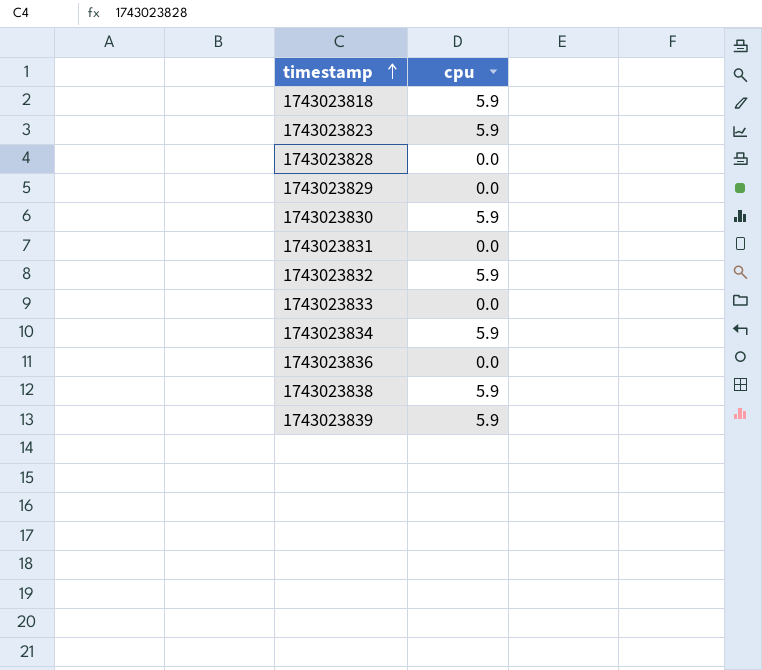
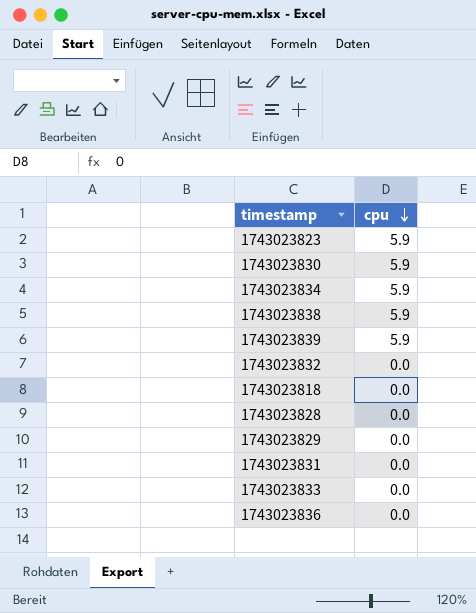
row order: timestamp ascending -> cpu descending
1743023832 | cpu: 5.9 -> 0.0
1743023818 | cpu: 5.9 -> 0.0

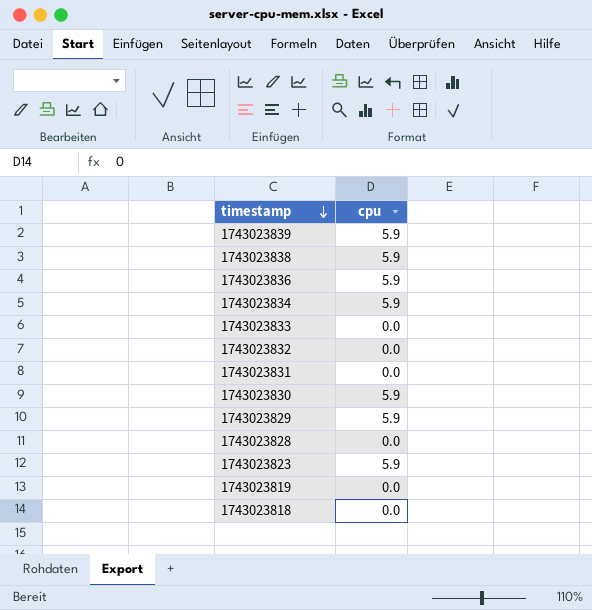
row order: cpu descending -> timestamp descending
1743023836 | cpu: 0.0 -> 5.9
1743023829 | cpu: 0.0 -> 5.9
row 1743023819: none -> 0.0

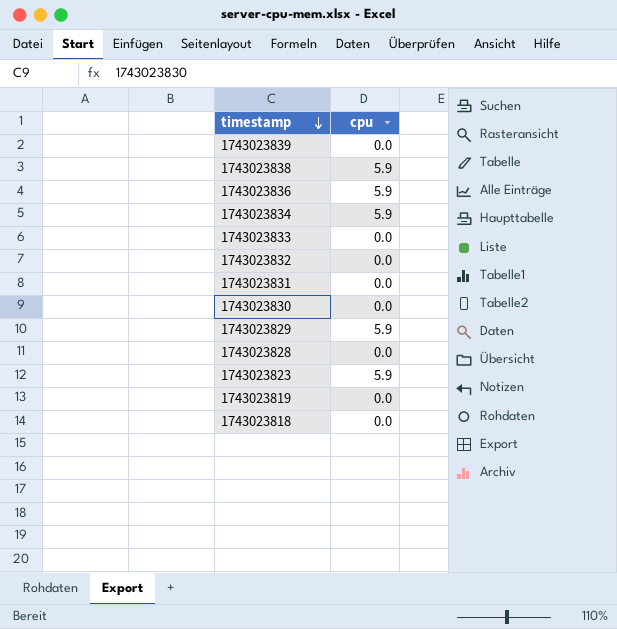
1743023839 | cpu: 5.9 -> 0.0
1743023830 | cpu: 5.9 -> 0.0

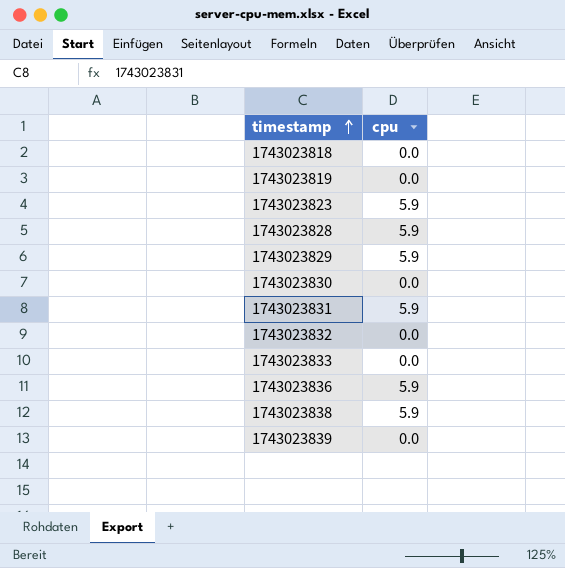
row order: timestamp descending -> timestamp ascending
row 1743023834: 5.9 -> none
1743023828 | cpu: 0.0 -> 5.9
1743023831 | cpu: 0.0 -> 5.9

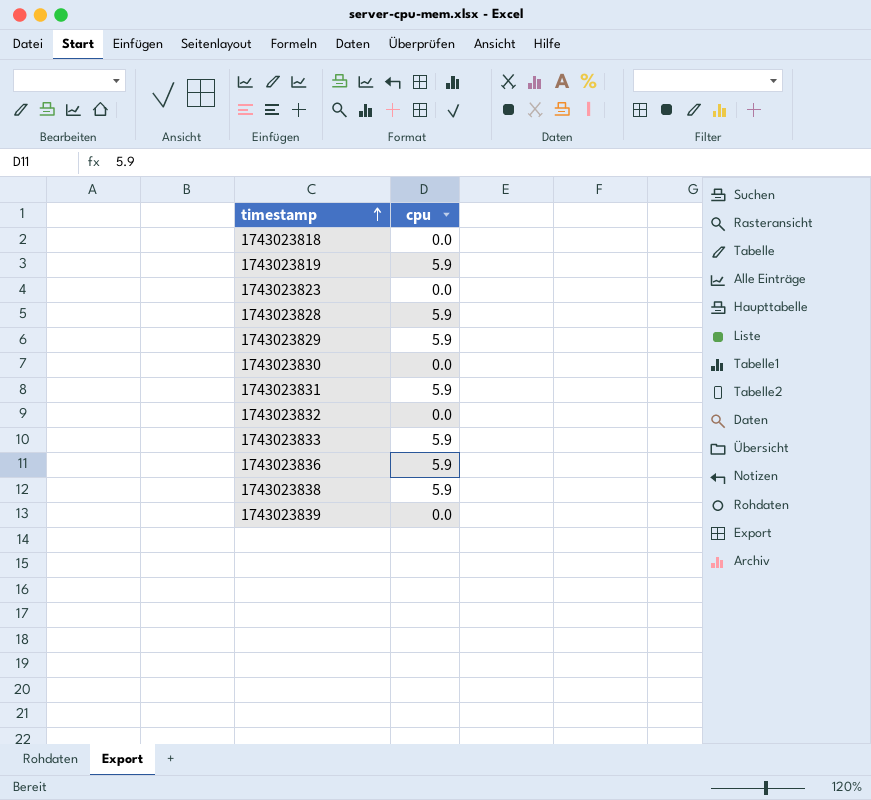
1743023819 | cpu: 0.0 -> 5.9
1743023823 | cpu: 5.9 -> 0.0
1743023833 | cpu: 0.0 -> 5.9

